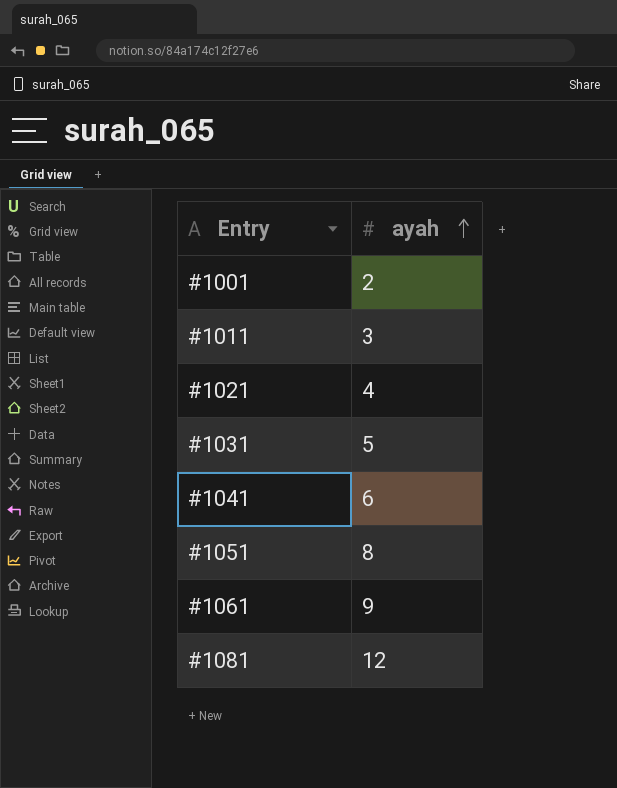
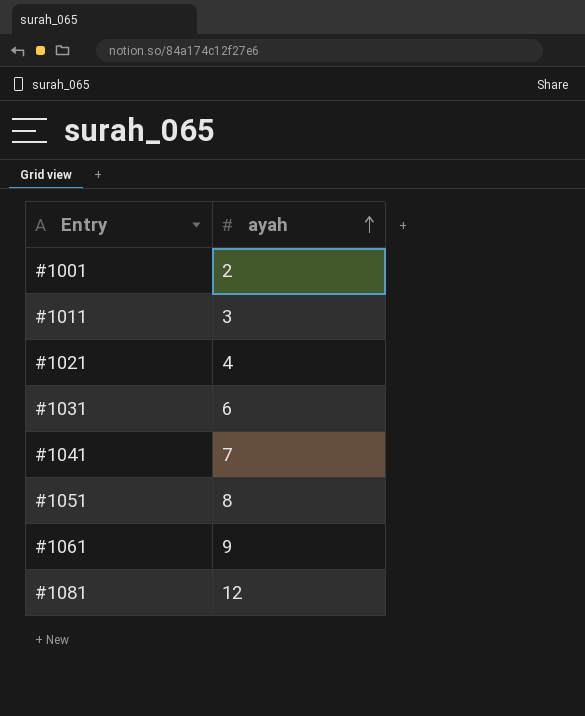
#1031 | ayah: 5 -> 6
#1041 | ayah: 6 -> 7

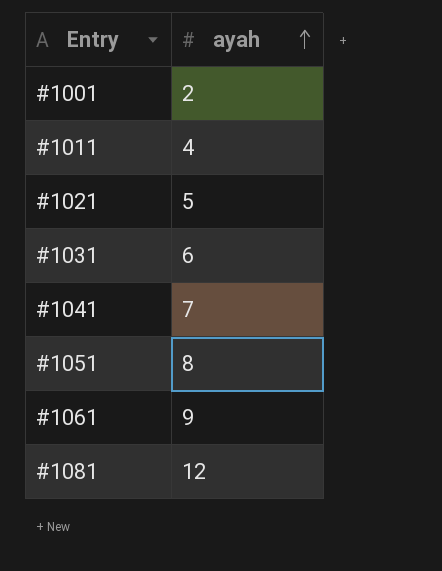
#1011 | ayah: 3 -> 4
#1021 | ayah: 4 -> 5

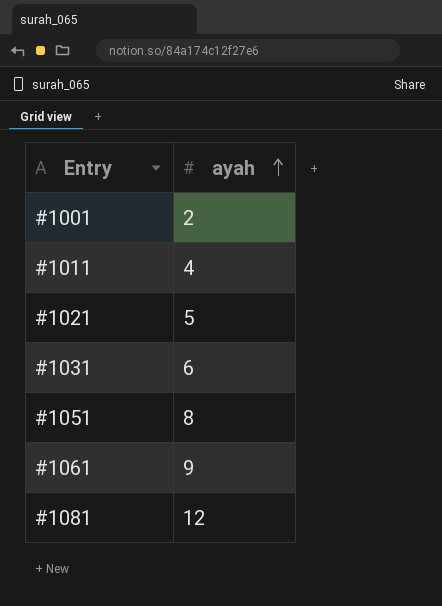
row #1041: 7 -> none

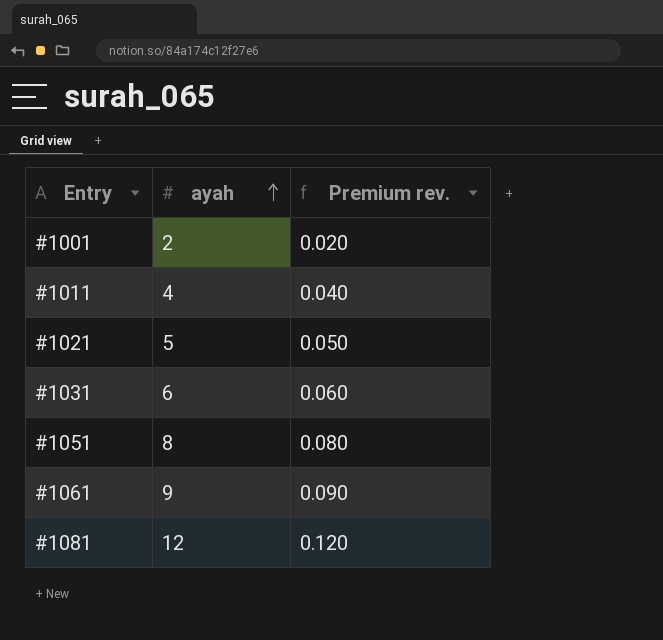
column Premium rev. | formula: none -> [ayah] * 0.01

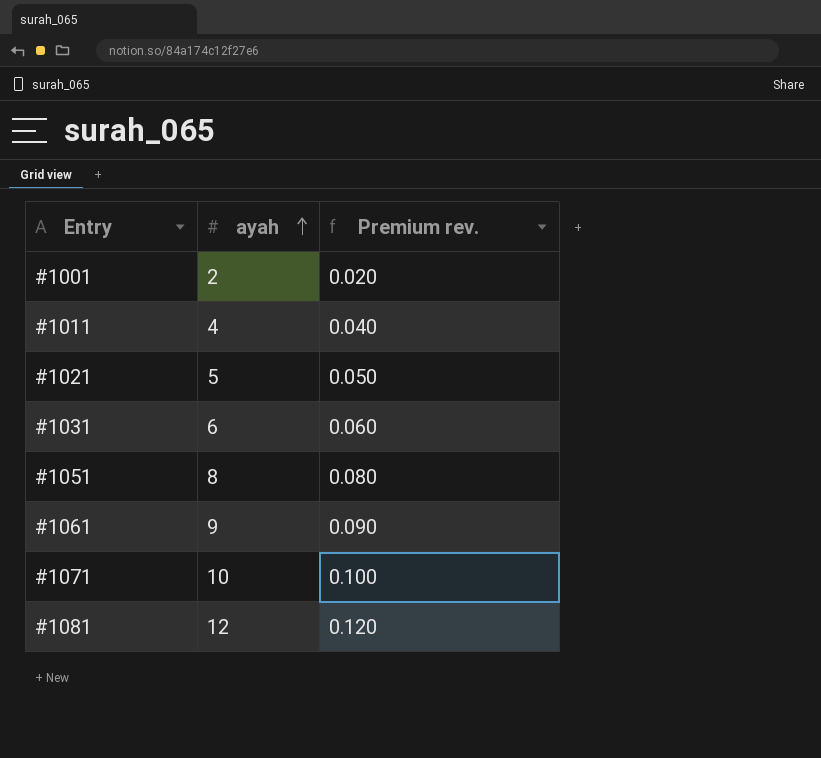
row #1071: none -> 10 | 0.100

